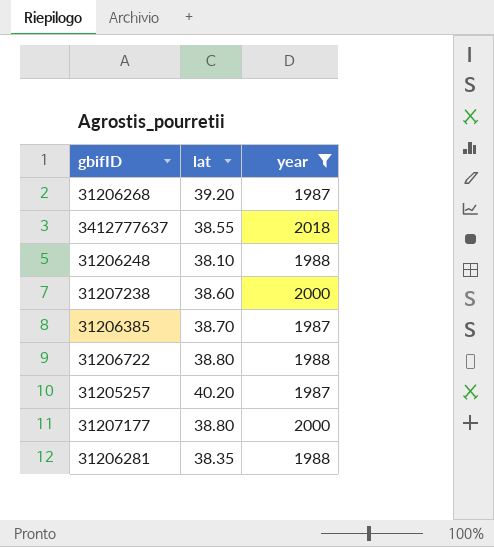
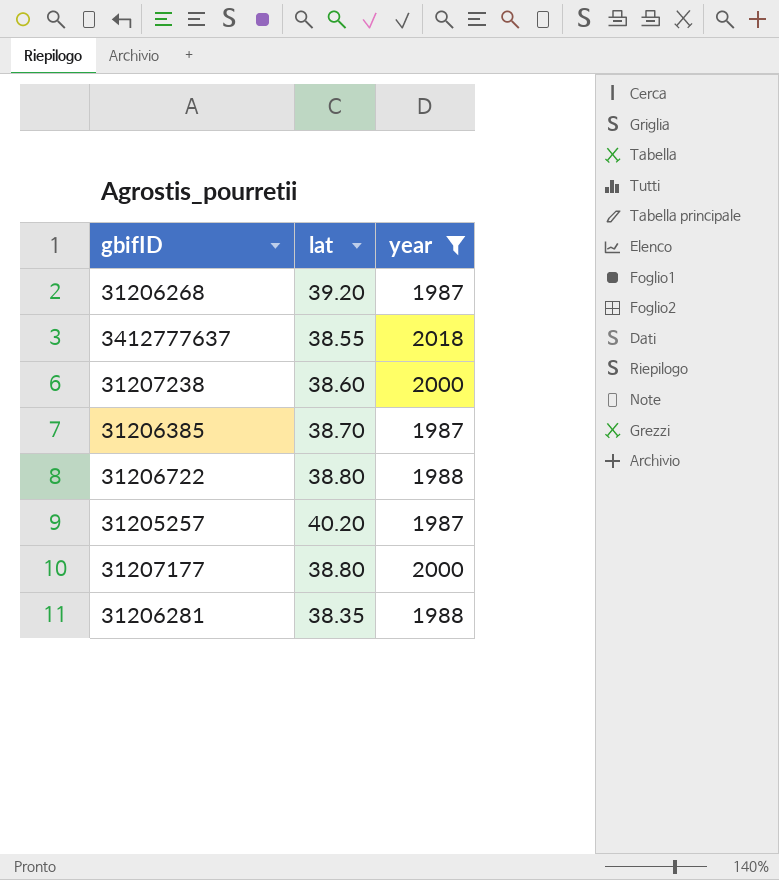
row 31206248: 38.10 | 1988 -> none

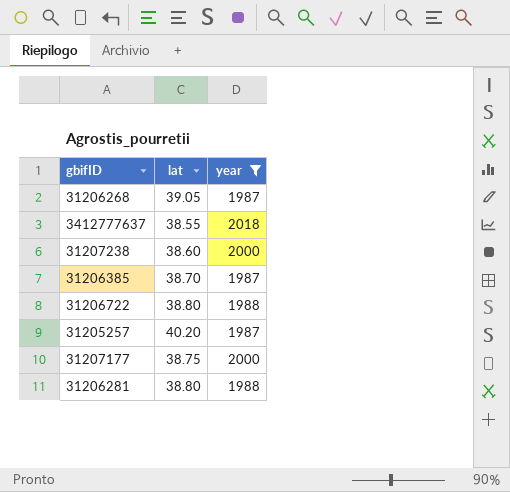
31206268 | lat: 39.20 -> 39.05
31207177 | lat: 38.80 -> 38.75
31206281 | lat: 38.35 -> 38.80

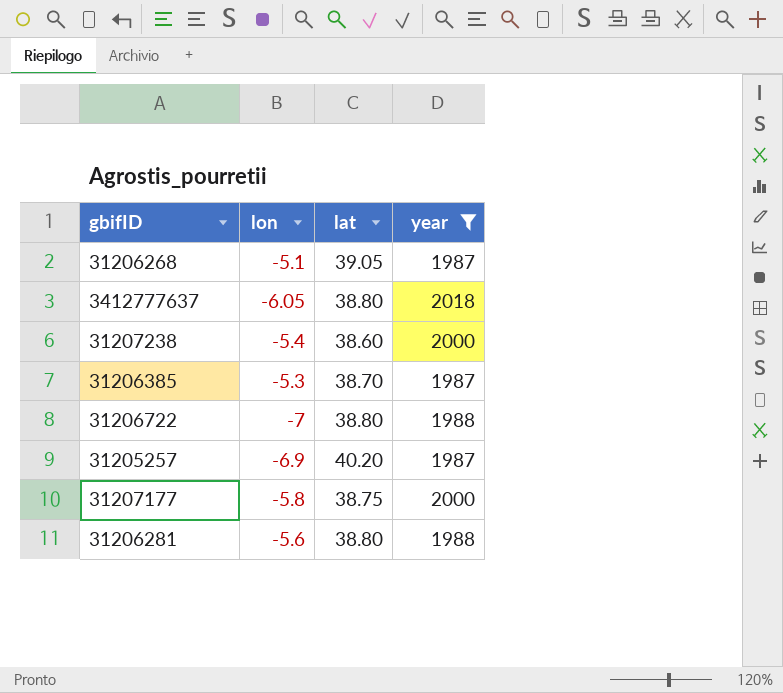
column lon | position: none -> 2
3412777637 | lat: 38.55 -> 38.80

